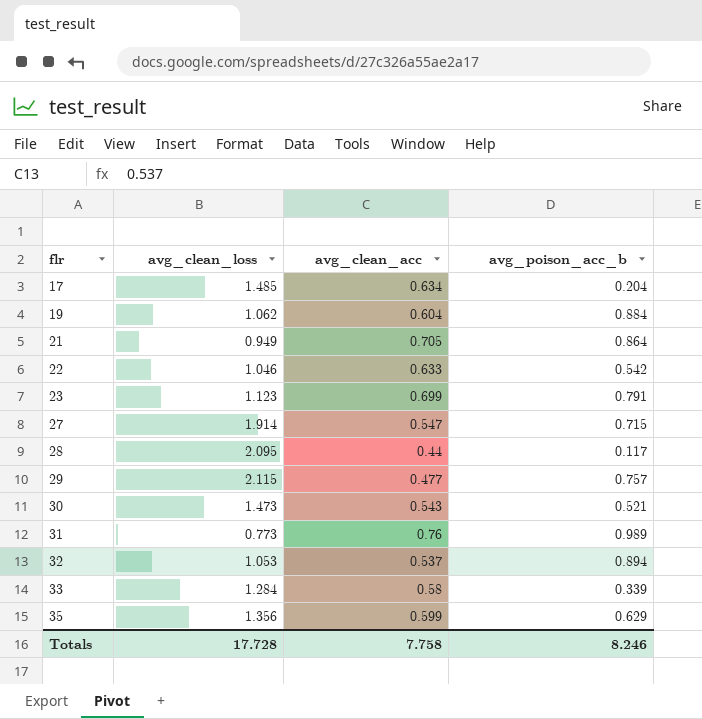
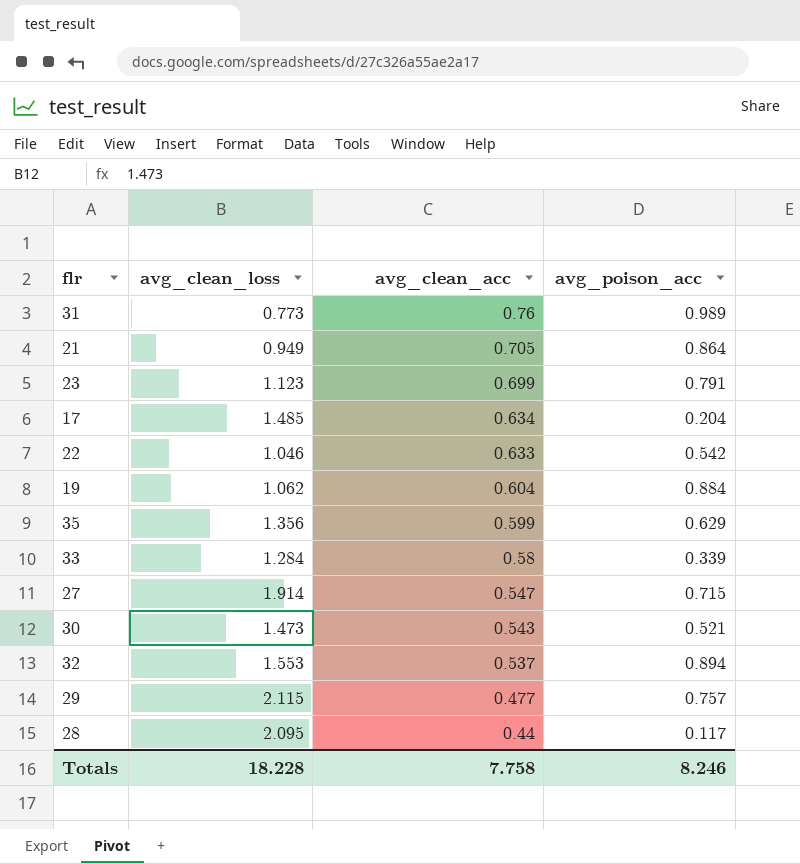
row order: flr ascending -> avg_clean_acc descending
column name: avg_poison_acc_b -> avg_poison_acc
32 | avg_clean_loss: 1.053 -> 1.553
Totals | avg_clean_loss: 17.728 -> 18.228

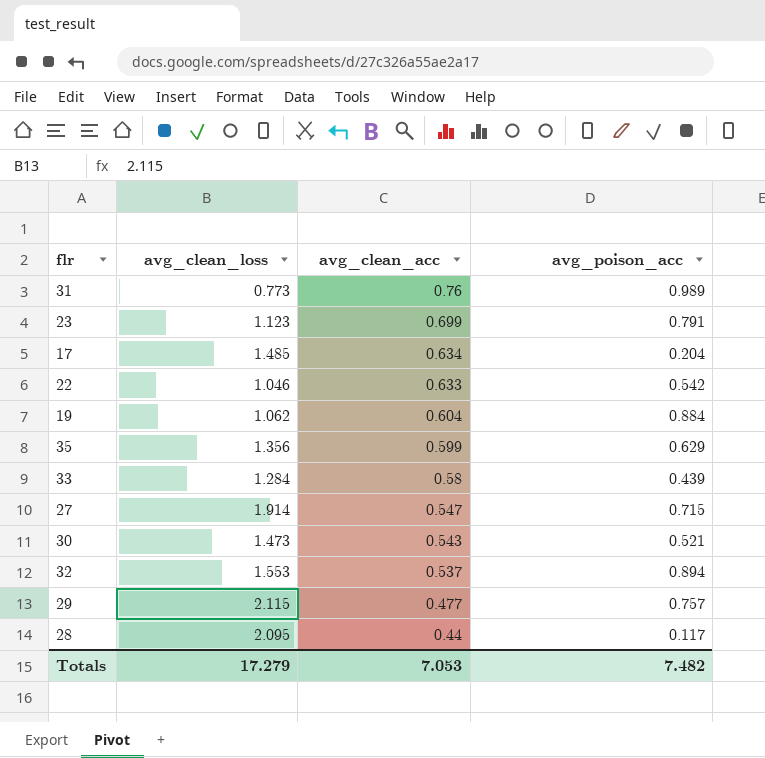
row 21: 0.949 | 0.705 | 0.864 -> none
33 | avg_poison_acc: 0.339 -> 0.439
Totals | avg_clean_loss: 18.228 -> 17.279
Totals | avg_clean_acc: 7.758 -> 7.053
Totals | avg_poison_acc: 8.246 -> 7.482

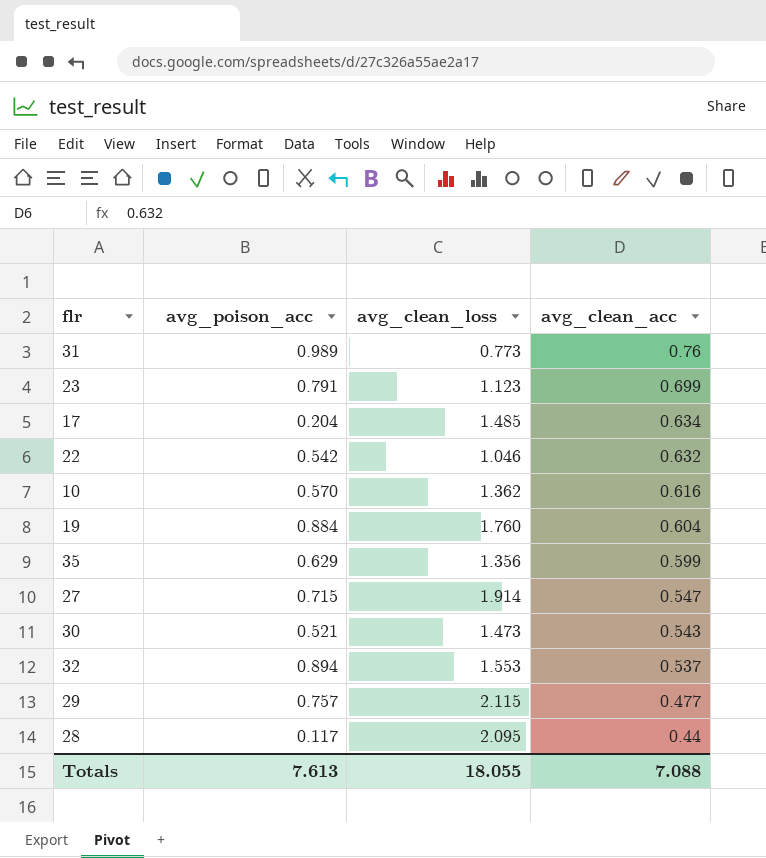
column avg_poison_acc | position: 4 -> 2
row 33: 1.284 | 0.58 | 0.439 -> none
22 | avg_clean_acc: 0.633 -> 0.632
row 10: none -> 0.570 | 1.362 | 0.616
19 | avg_clean_loss: 1.062 -> 1.760
Totals | avg_poison_acc: 7.482 -> 7.613
Totals | avg_clean_loss: 17.279 -> 18.055
Totals | avg_clean_acc: 7.053 -> 7.088

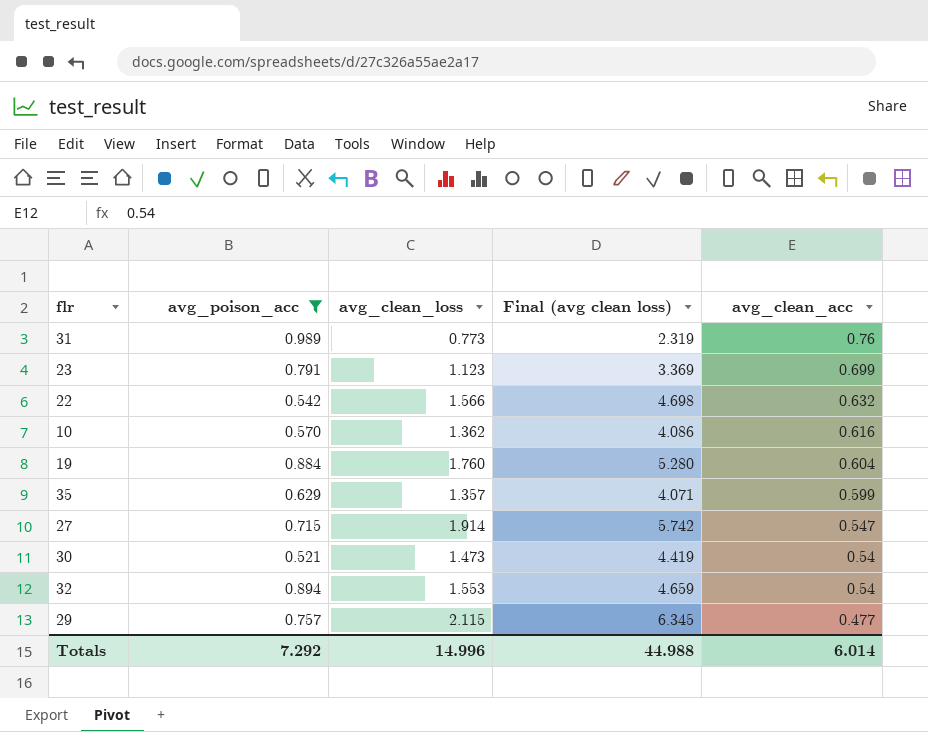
filter: none -> avg_poison_acc >= 0.521
column Final (avg clean loss) | formula: none -> [avg_clean_loss] * 3
22 | avg_clean_loss: 1.046 -> 1.566
35 | avg_clean_loss: 1.356 -> 1.357
30 | avg_clean_acc: 0.543 -> 0.54
32 | avg_clean_acc: 0.537 -> 0.54
Totals | avg_poison_acc: 7.613 -> 7.292
Totals | avg_clean_loss: 18.055 -> 14.996
Totals | avg_clean_acc: 7.088 -> 6.014

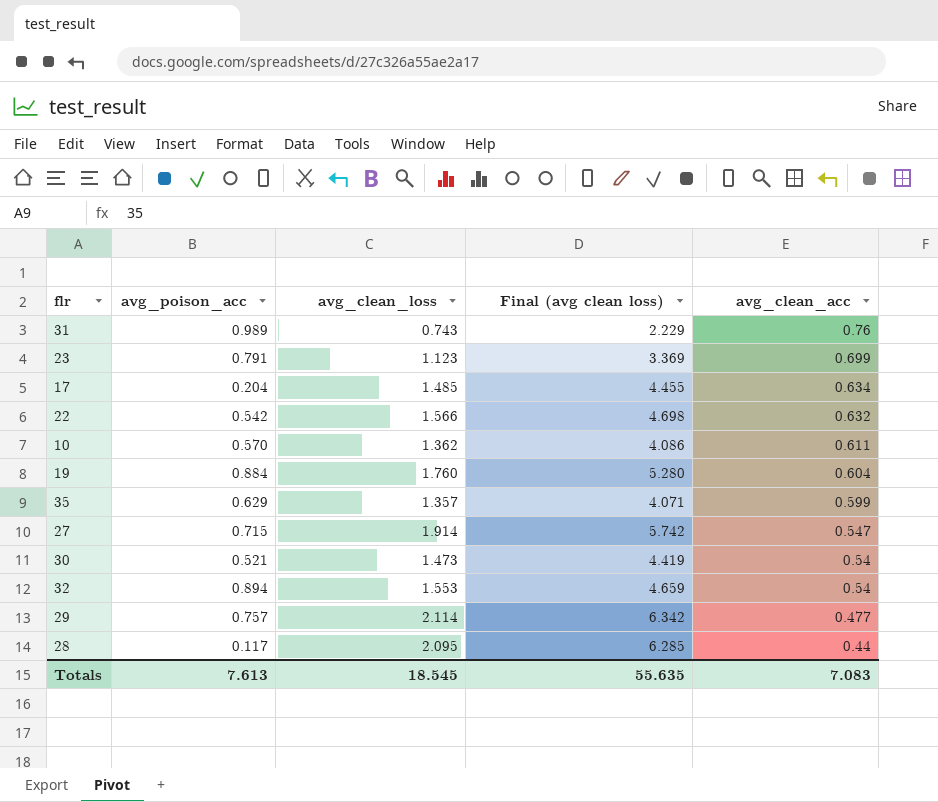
filter: avg_poison_acc >= 0.521 -> none
31 | avg_clean_loss: 0.773 -> 0.743
31 | Final (avg clean loss): 2.319 -> 2.229
10 | avg_clean_acc: 0.616 -> 0.611
29 | avg_clean_loss: 2.115 -> 2.114
29 | Final (avg clean loss): 6.345 -> 6.342
Totals | avg_poison_acc: 7.292 -> 7.613
Totals | avg_clean_loss: 14.996 -> 18.545
Totals | Final (avg clean loss): 44.988 -> 55.635
Totals | avg_clean_acc: 6.014 -> 7.083

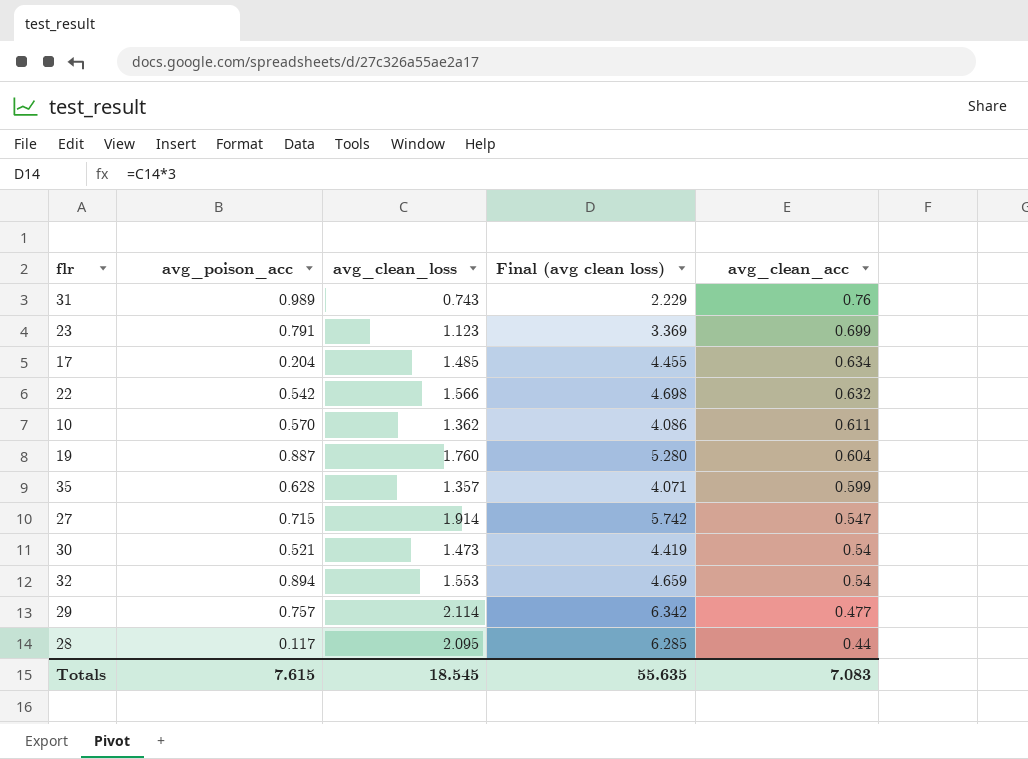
19 | avg_poison_acc: 0.884 -> 0.887
35 | avg_poison_acc: 0.629 -> 0.628
Totals | avg_poison_acc: 7.613 -> 7.615

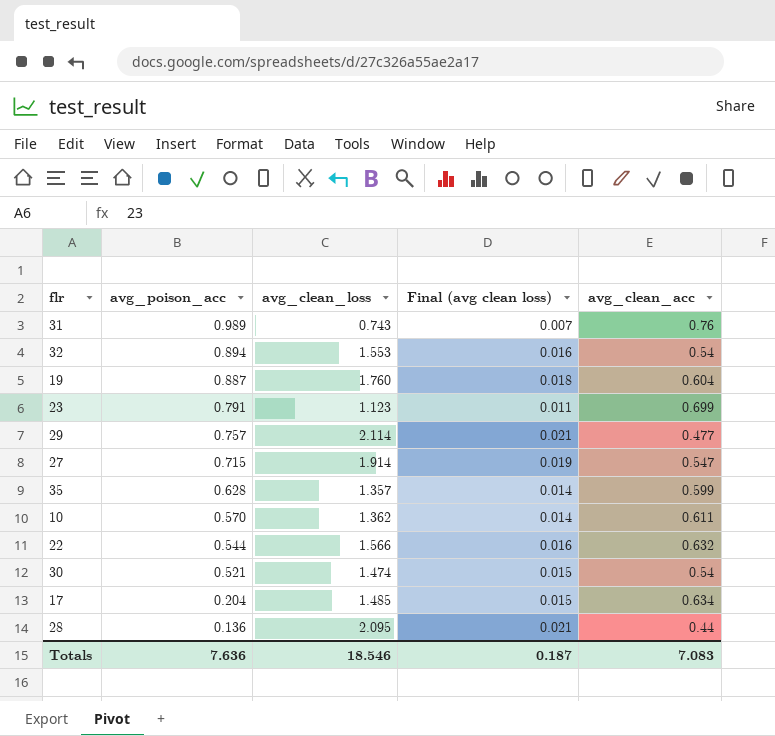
row order: avg_clean_acc descending -> avg_poison_acc descending
column Final (avg clean loss) | formula: [avg_clean_loss] * 3 -> [avg_clean_loss] * 0.01
22 | avg_poison_acc: 0.542 -> 0.544
30 | avg_clean_loss: 1.473 -> 1.474
28 | avg_poison_acc: 0.117 -> 0.136
Totals | avg_poison_acc: 7.615 -> 7.636
Totals | avg_clean_loss: 18.545 -> 18.546
Totals | Final (avg clean loss): 55.635 -> 0.187

